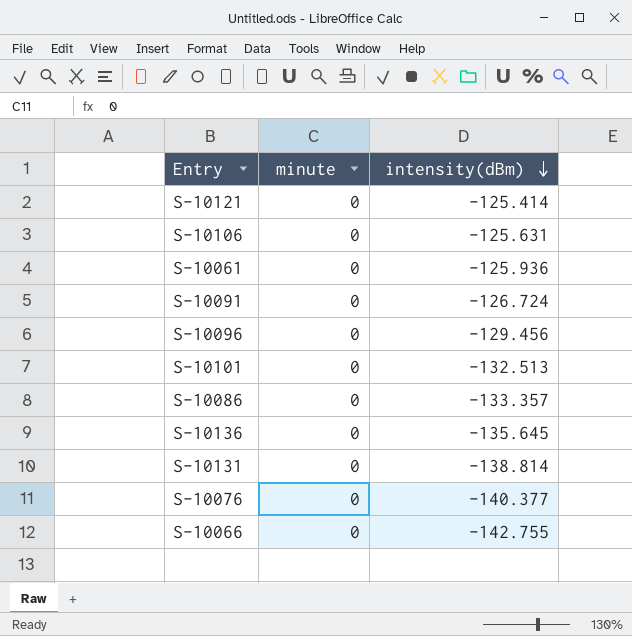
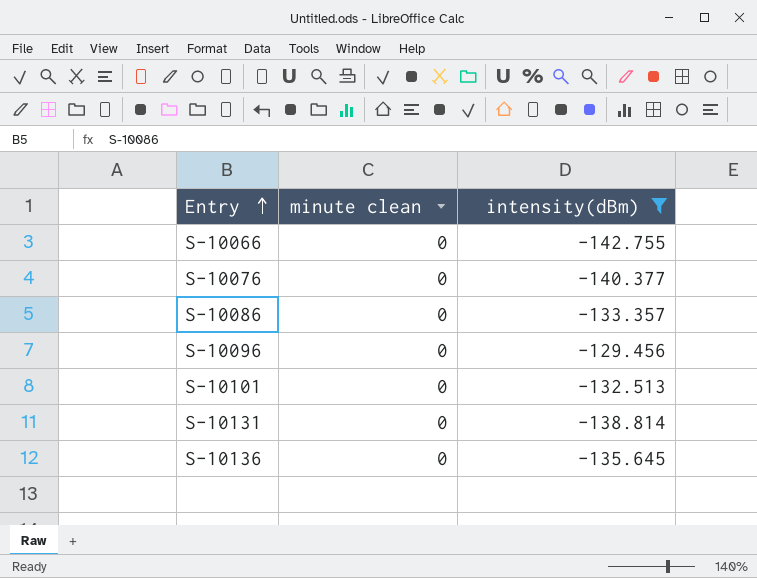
filter: none -> intensity(dBm) <= -129.456
row order: intensity(dBm) descending -> Entry ascending
column name: minute -> minute clean

